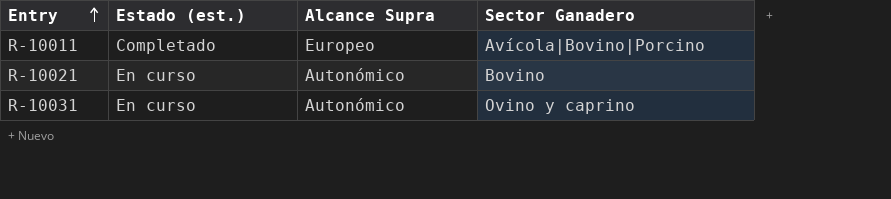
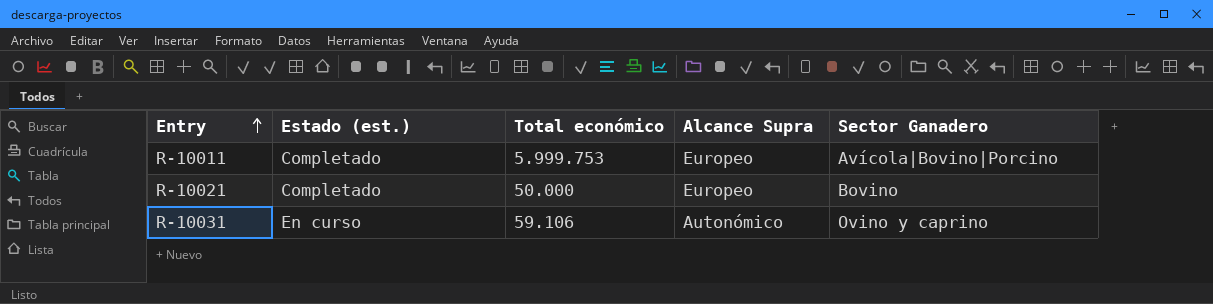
column Total económico | position: none -> 3
R-10021 | Estado (est.): En curso -> Completado
R-10021 | Alcance Supra: Autonómico -> Europeo

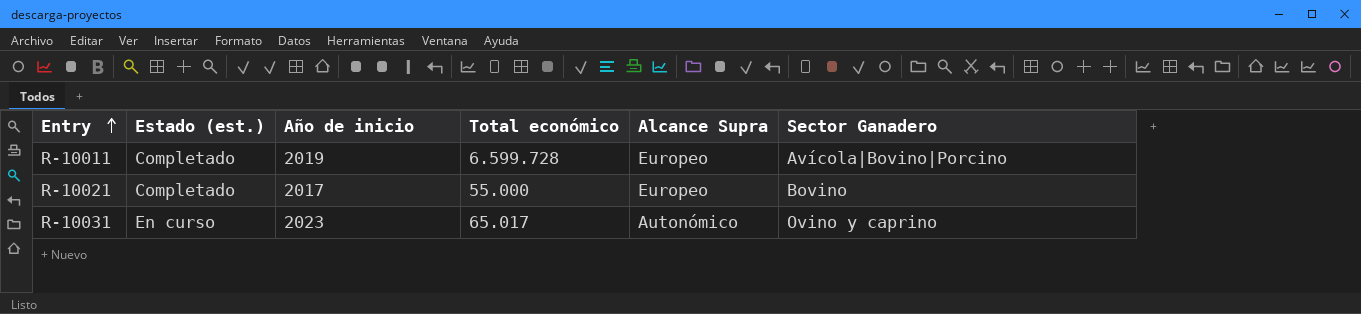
column Año de inicio | position: none -> 3
R-10011 | Total económico: 5.999.753 -> 6.599.728
R-10021 | Total económico: 50.000 -> 55.000
R-10031 | Total económico: 59.106 -> 65.017

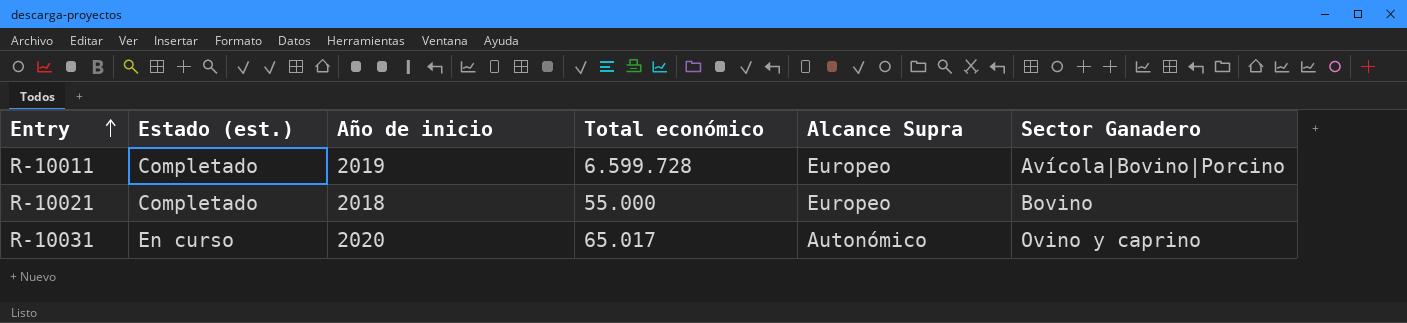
R-10021 | Año de inicio: 2017 -> 2018
R-10031 | Año de inicio: 2023 -> 2020

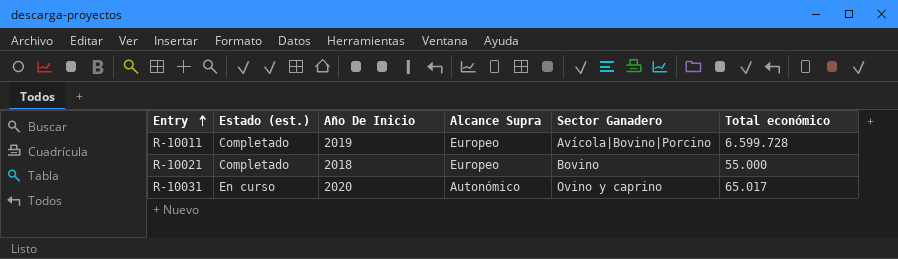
column name: Año de inicio -> Año De Inicio
column Total económico | position: 4 -> 6

